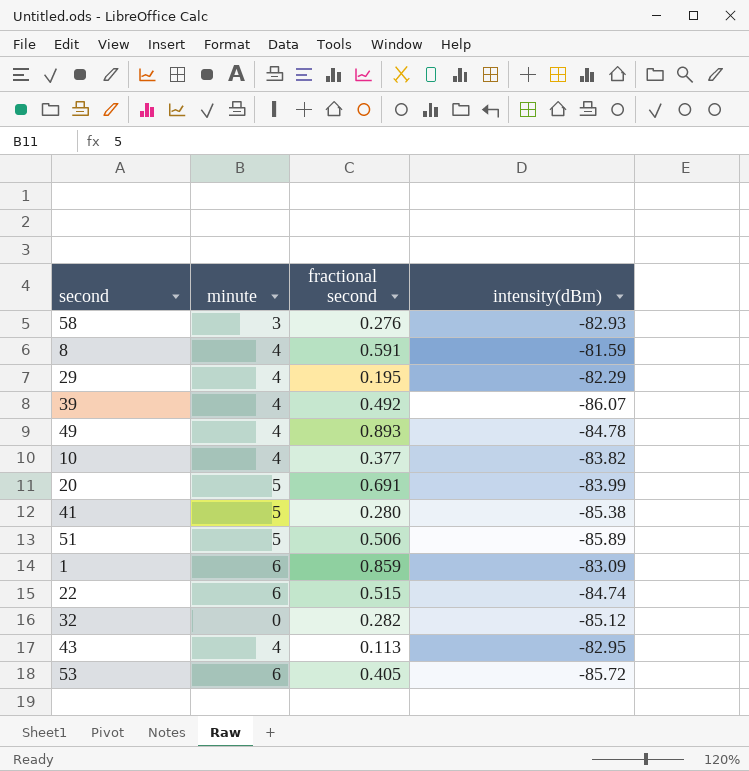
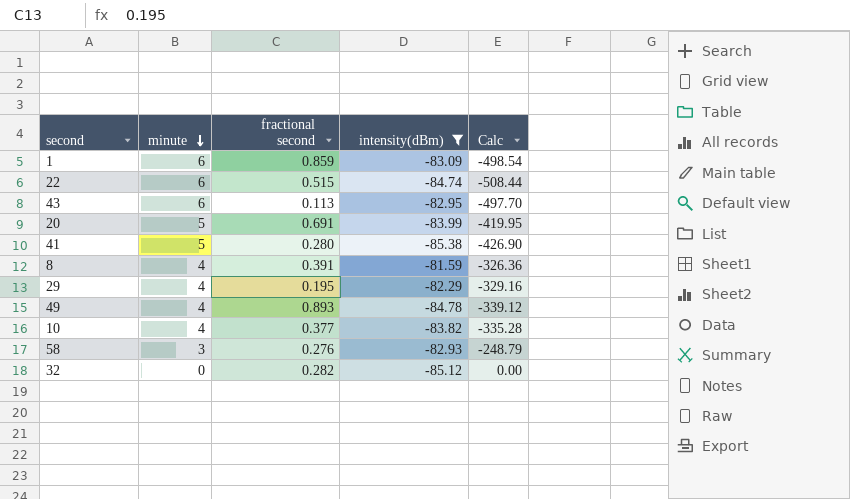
filter: none -> intensity(dBm) >= -85.38
row order: none -> minute descending
column Calc | formula: none -> [minute] * [intensity(dBm)]
43 | minute: 4 -> 6
8 | fractional second: 0.591 -> 0.391

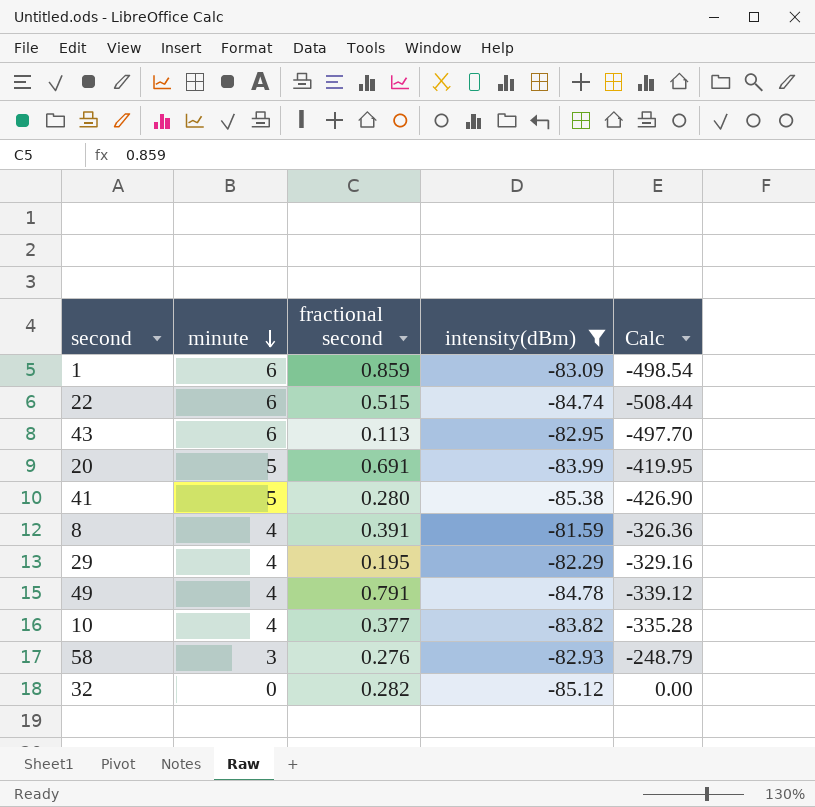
49 | fractional second: 0.893 -> 0.791

